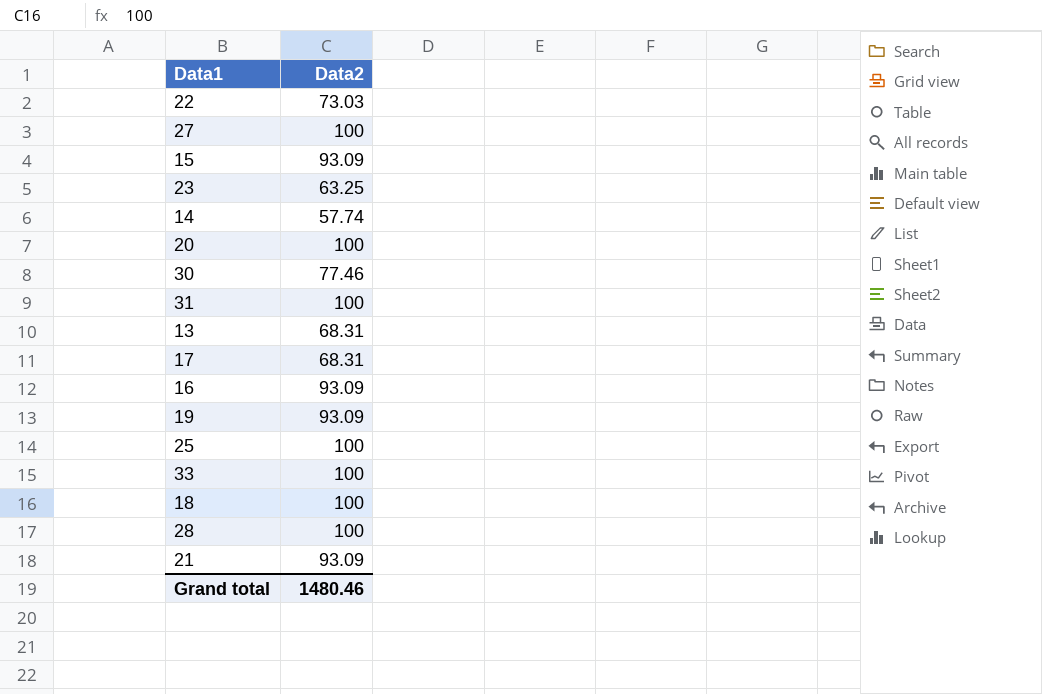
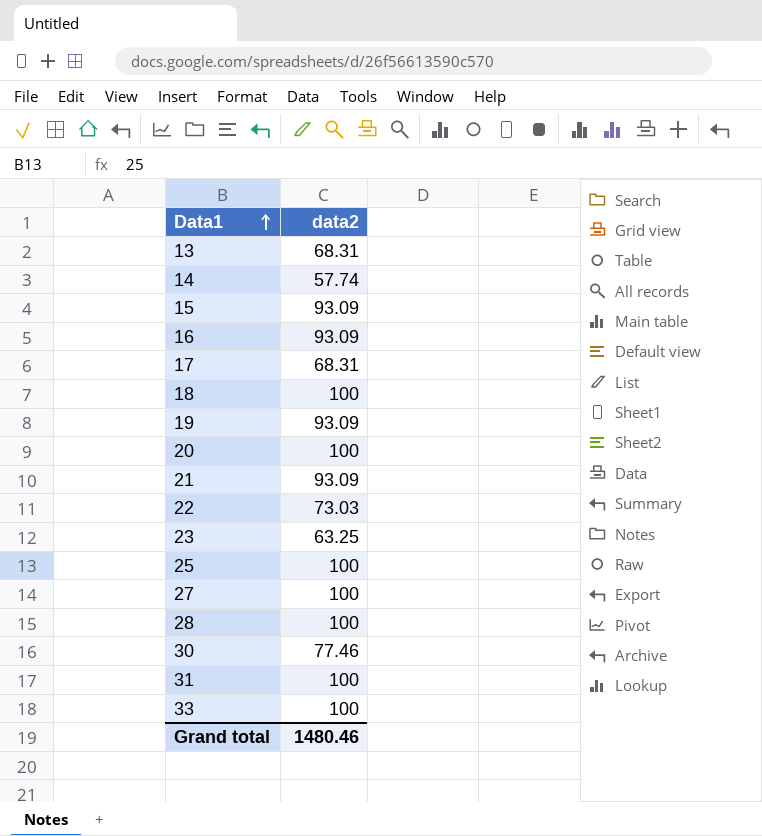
row order: none -> Data1 ascending
column name: Data2 -> data2

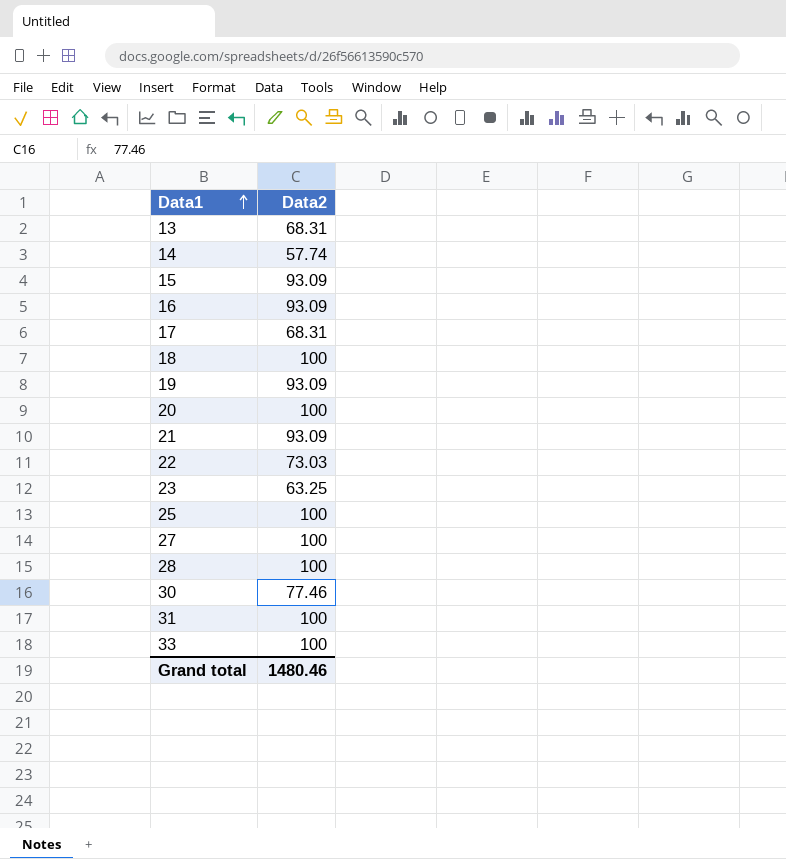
column name: data2 -> Data2

